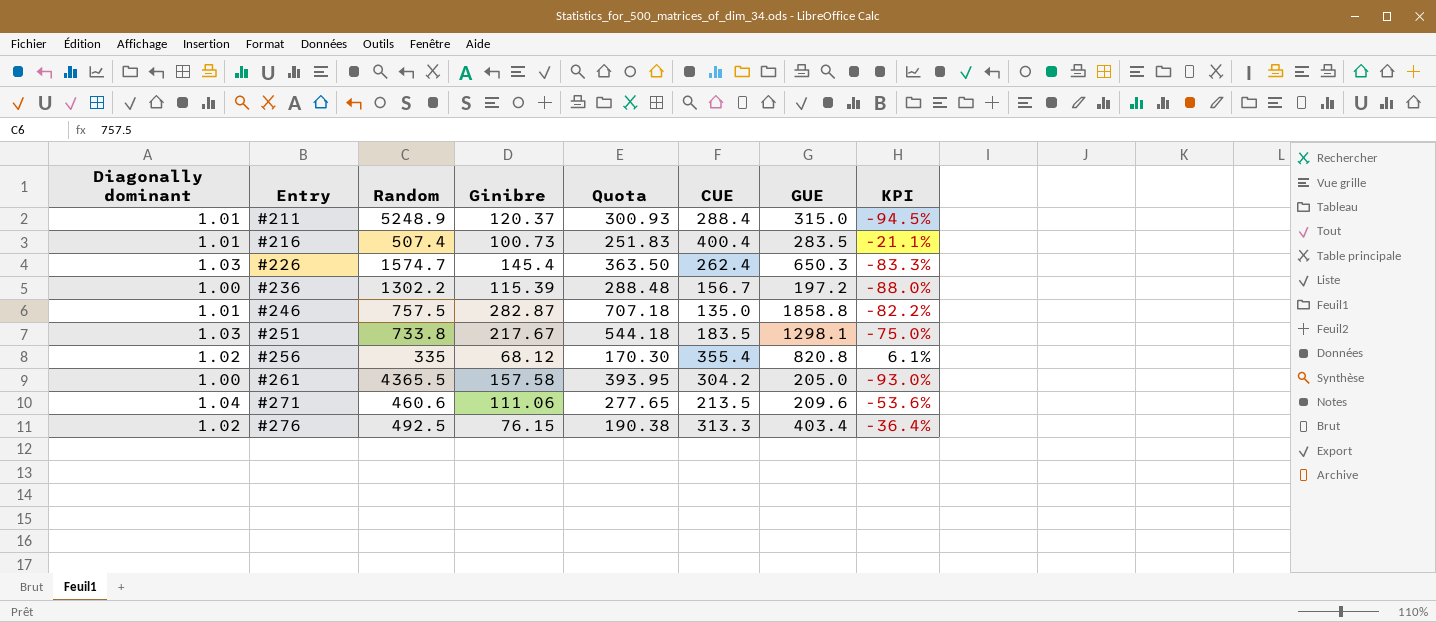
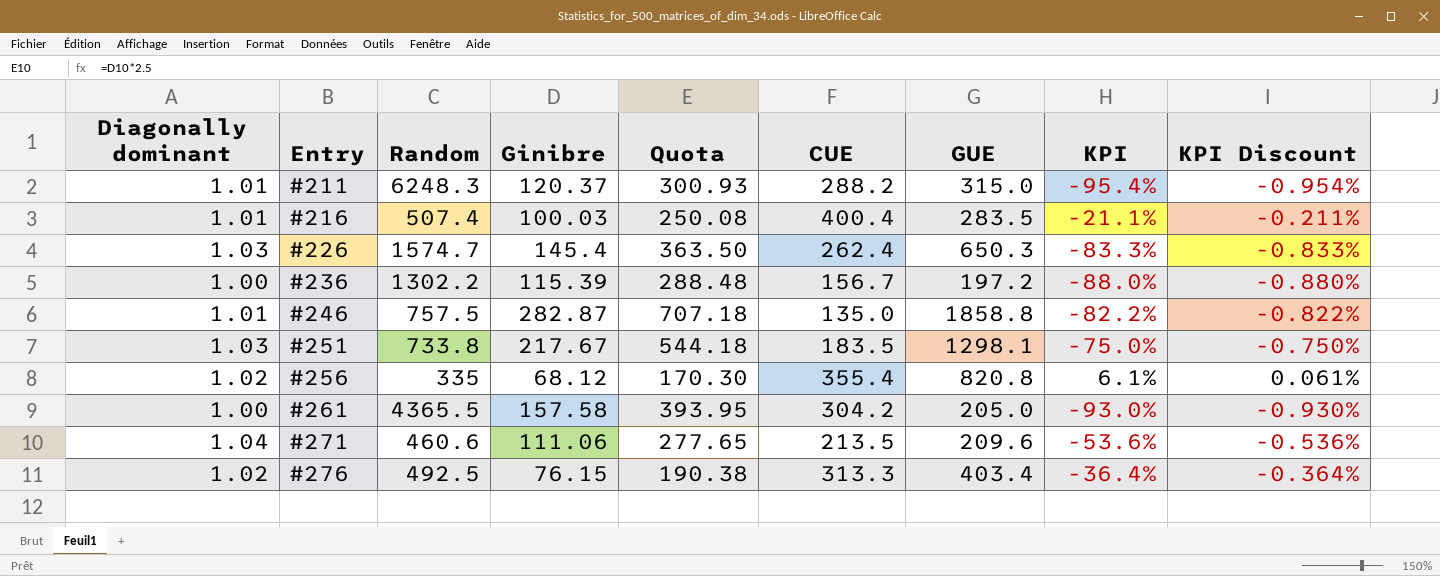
column KPI Discount | formula: none -> [KPI] * 0.01
#211 | Random: 5248.9 -> 6248.3
#211 | CUE: 288.4 -> 288.2
#211 | KPI: -94.5% -> -95.4%
#216 | Ginibre: 100.73 -> 100.03
#216 | Quota: 251.83 -> 250.08

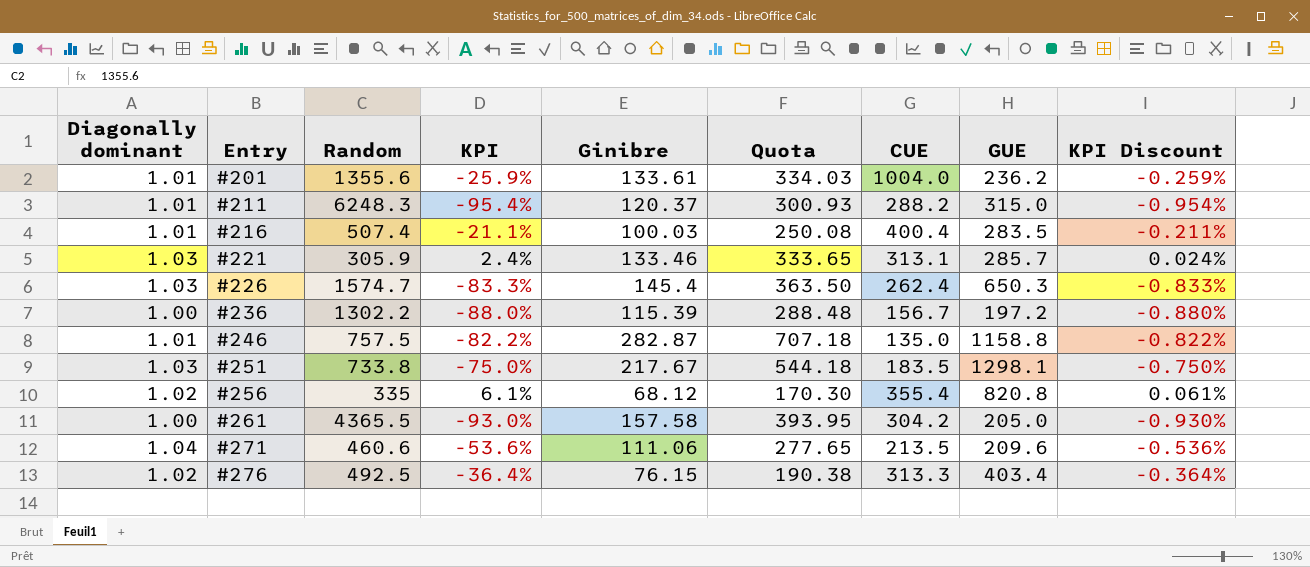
column KPI | position: 8 -> 4
row #201: none -> 1.01 | 1355.6 | -25.9% | 133.61 | 334.03 | 1004.0 | 236.2 | -0.259%
row #221: none -> 1.03 | 305.9 | 2.4% | 133.46 | 333.65 | 313.1 | 285.7 | 0.024%
#246 | GUE: 1858.8 -> 1158.8

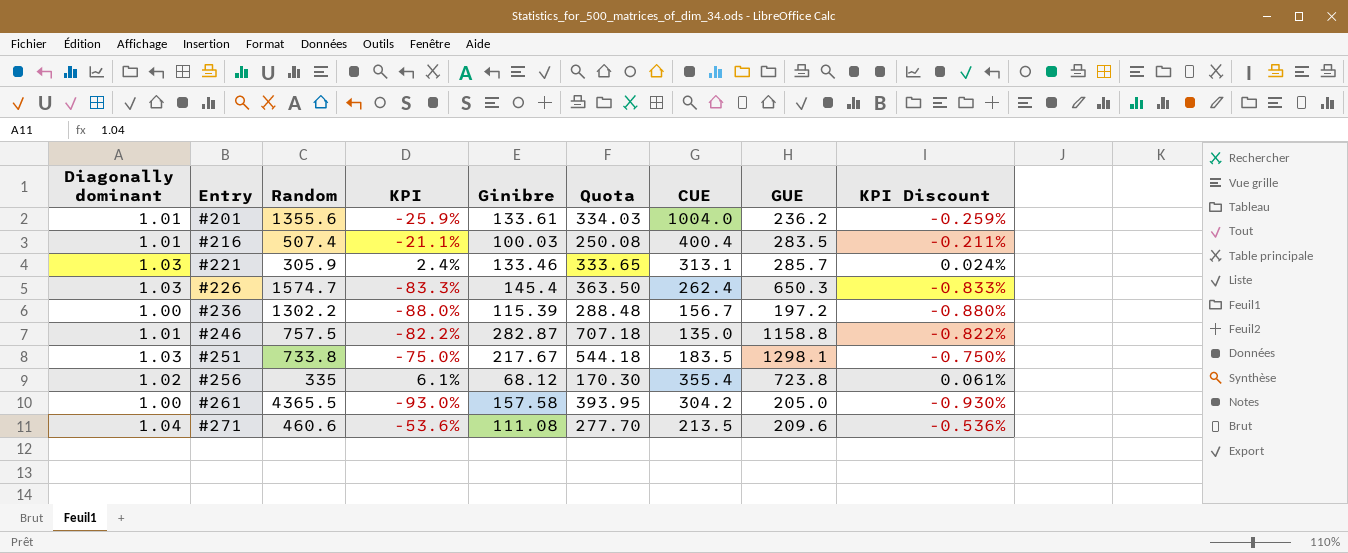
row #211: 1.01 | 6248.3 | -95.4% | 120.37 | 300.93 | 288.2 | 315.0 | -0.954% -> none
row #276: 1.02 | 492.5 | -36.4% | 76.15 | 190.38 | 313.3 | 403.4 | -0.364% -> none
#256 | GUE: 820.8 -> 723.8
#271 | Ginibre: 111.06 -> 111.08
#271 | Quota: 277.65 -> 277.70

